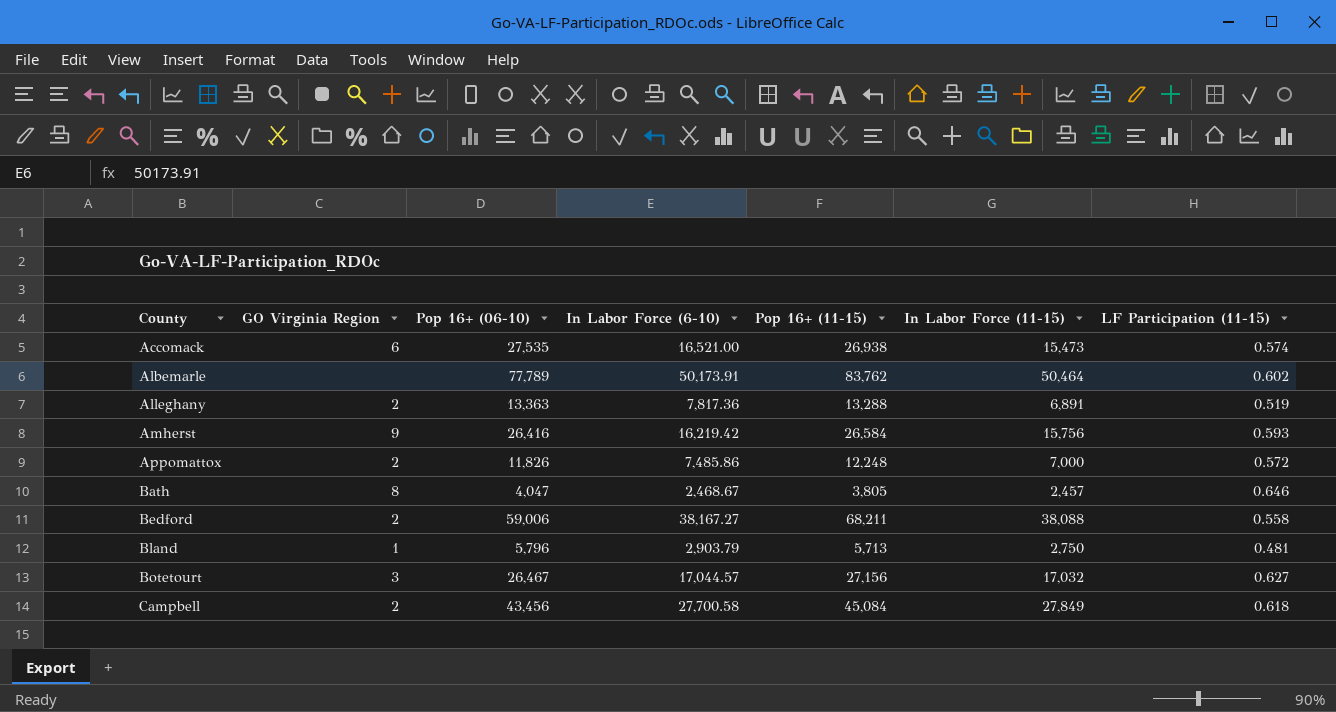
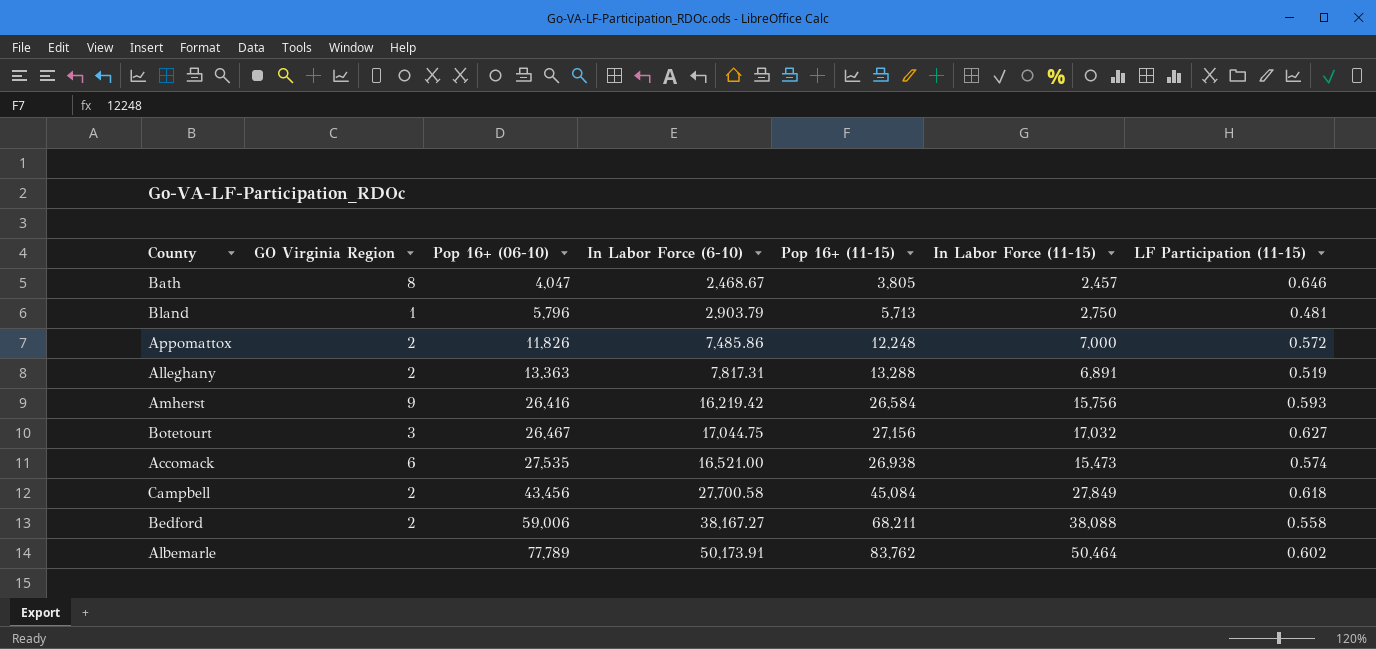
row order: County ascending -> Pop 16+ (06-10) ascending
Alleghany | In Labor Force (6-10): 7,817.36 -> 7,817.31
Botetourt | In Labor Force (6-10): 17,044.57 -> 17,044.75

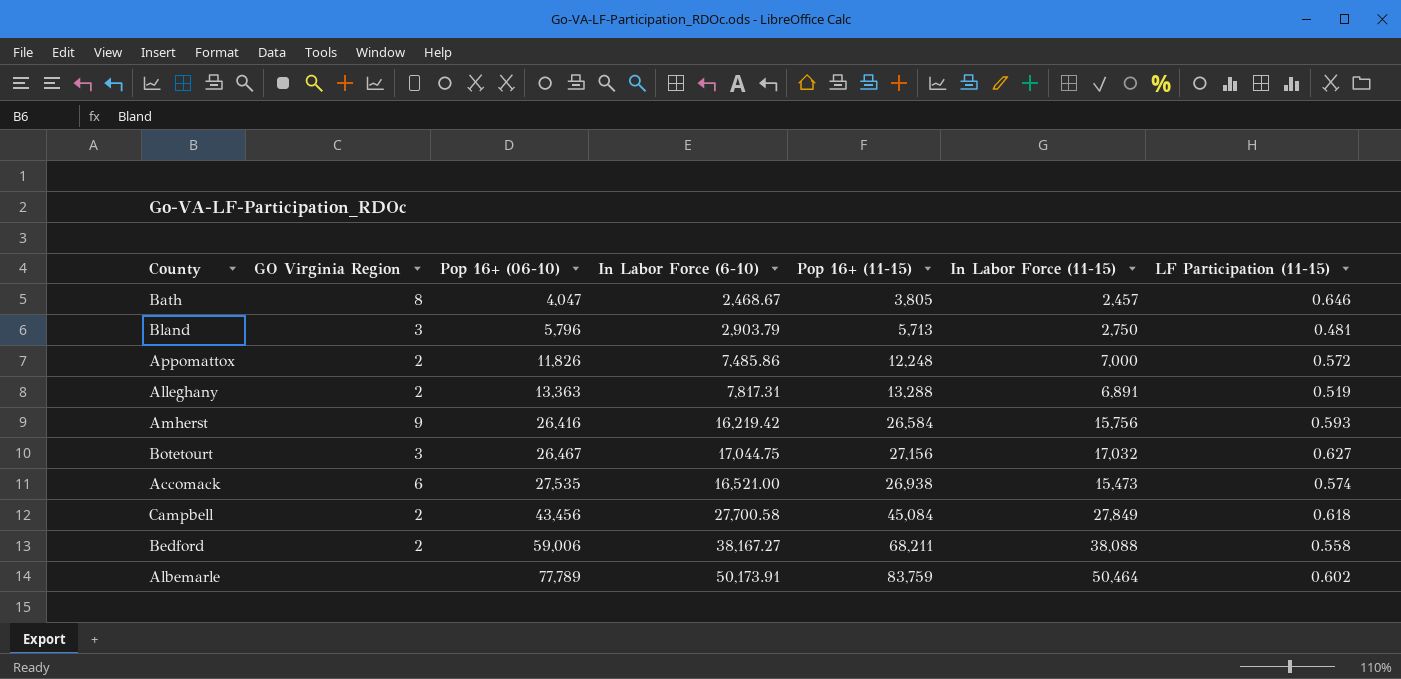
Bland | GO Virginia Region: 1 -> 3
Albemarle | Pop 16+ (11-15): 83,762 -> 83,759

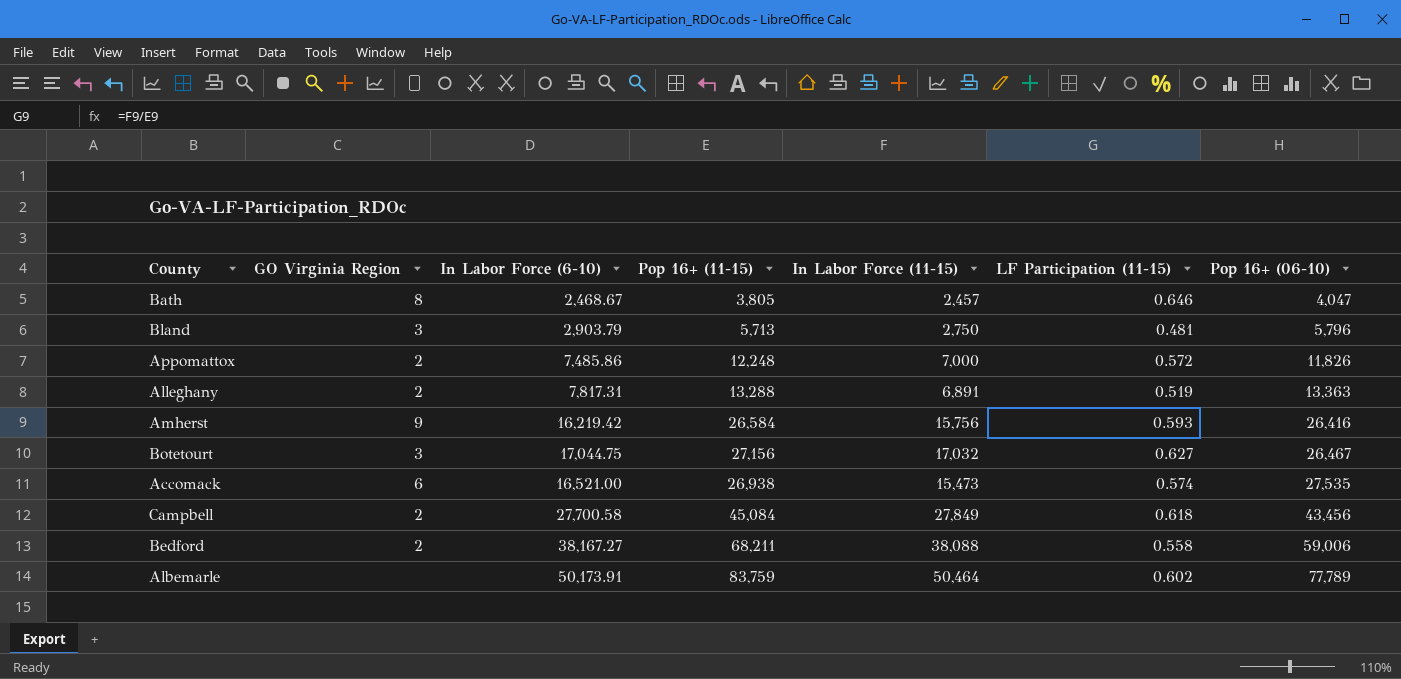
column Pop 16+ (06-10) | position: 3 -> 7

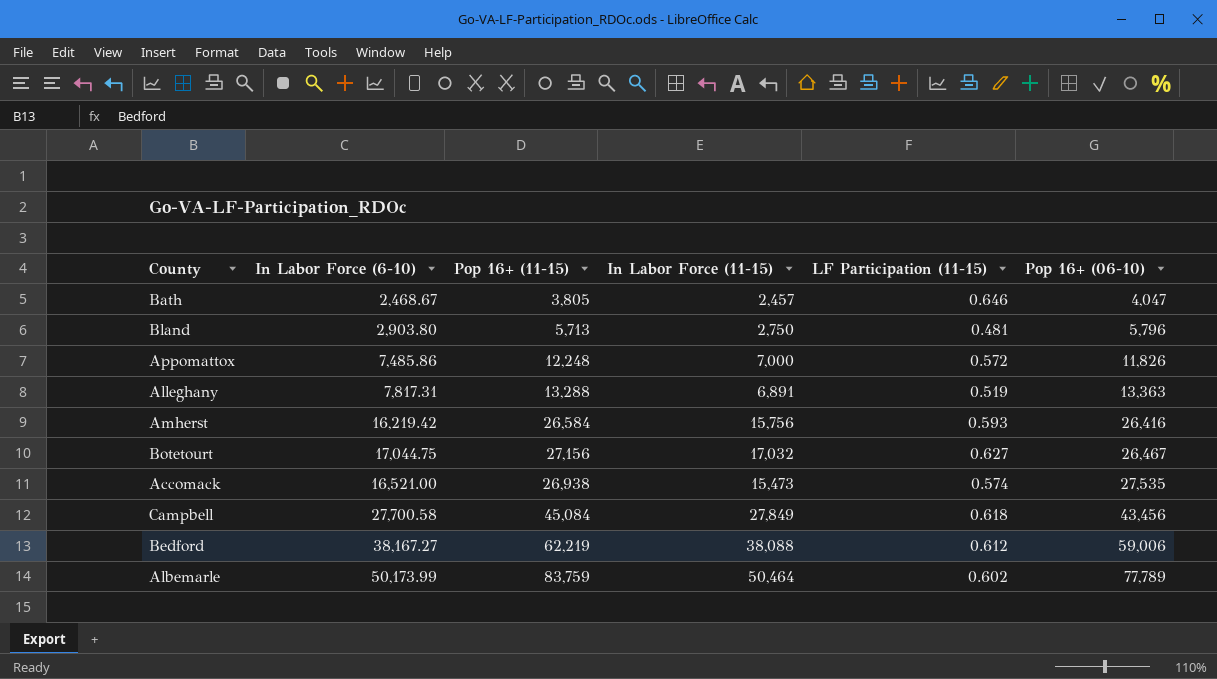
column GO Virginia Region | position: 2 -> none
Bland | In Labor Force (6-10): 2,903.79 -> 2,903.80
Bedford | Pop 16+ (11-15): 68,211 -> 62,219
Bedford | LF Participation (11-15): 0.558 -> 0.612
Albemarle | In Labor Force (6-10): 50,173.91 -> 50,173.99

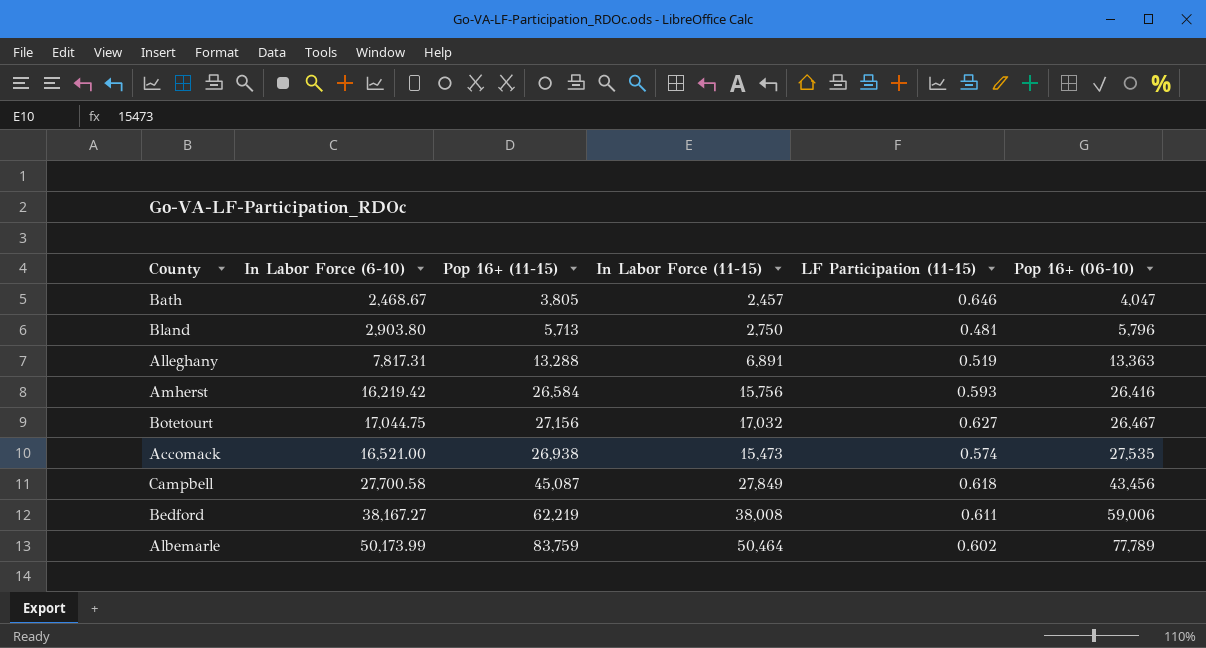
row Appomattox: 7,485.86 | 12,248 | 7,000 | 0.572 | 11,826 -> none
Campbell | Pop 16+ (11-15): 45,084 -> 45,087
Bedford | In Labor Force (11-15): 38,088 -> 38,008
Bedford | LF Participation (11-15): 0.612 -> 0.611

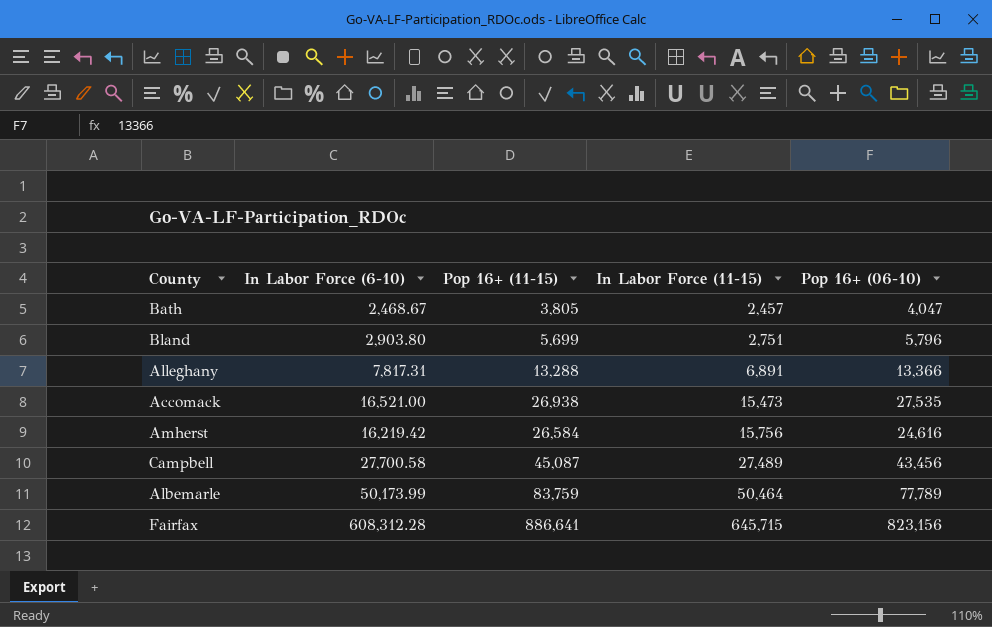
row order: Pop 16+ (06-10) ascending -> In Labor Force (11-15) ascending
column LF Participation (11-15) | formula: [In Labor Force (11-15)] / [Pop 16+ (11-15)] -> none
row Botetourt: 17,044.75 | 27,156 | 17,032 | 0.627 | 26,467 -> none
row Bedford: 38,167.27 | 62,219 | 38,008 | 0.611 | 59,006 -> none
Bland | Pop 16+ (11-15): 5,713 -> 5,699
Bland | In Labor Force (11-15): 2,750 -> 2,751
Alleghany | Pop 16+ (06-10): 13,363 -> 13,366
Amherst | Pop 16+ (06-10): 26,416 -> 24,616
Campbell | In Labor Force (11-15): 27,849 -> 27,489
row Fairfax: none -> 608,312.28 | 886,641 | 645,715 | 823,156

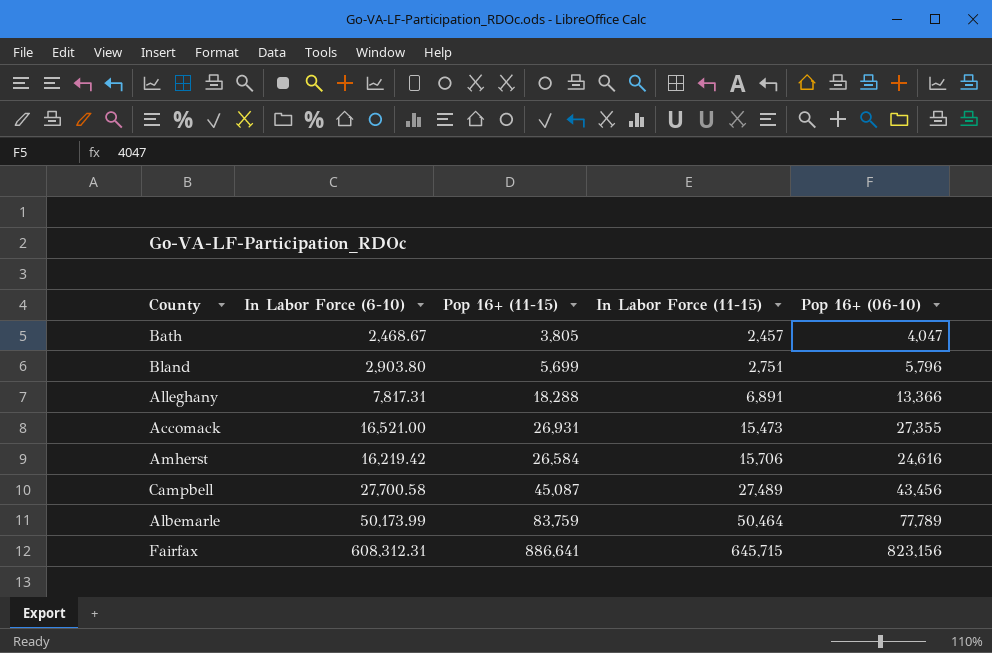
Alleghany | Pop 16+ (11-15): 13,288 -> 18,288
Accomack | Pop 16+ (11-15): 26,938 -> 26,931
Accomack | Pop 16+ (06-10): 27,535 -> 27,355
Amherst | In Labor Force (11-15): 15,756 -> 15,706
Fairfax | In Labor Force (6-10): 608,312.28 -> 608,312.31

